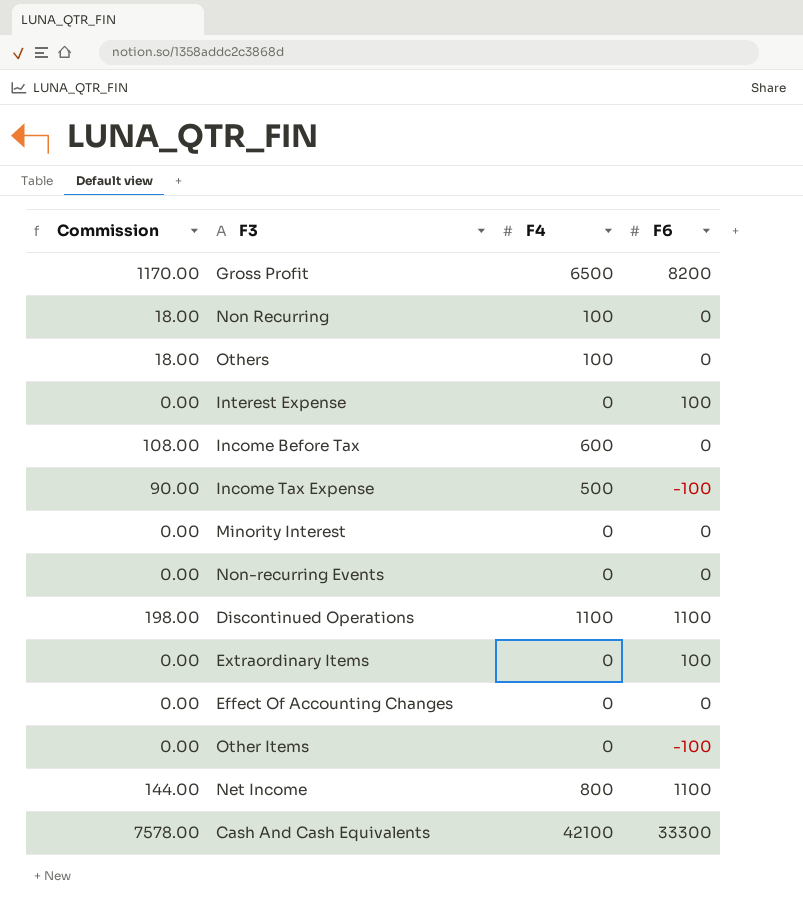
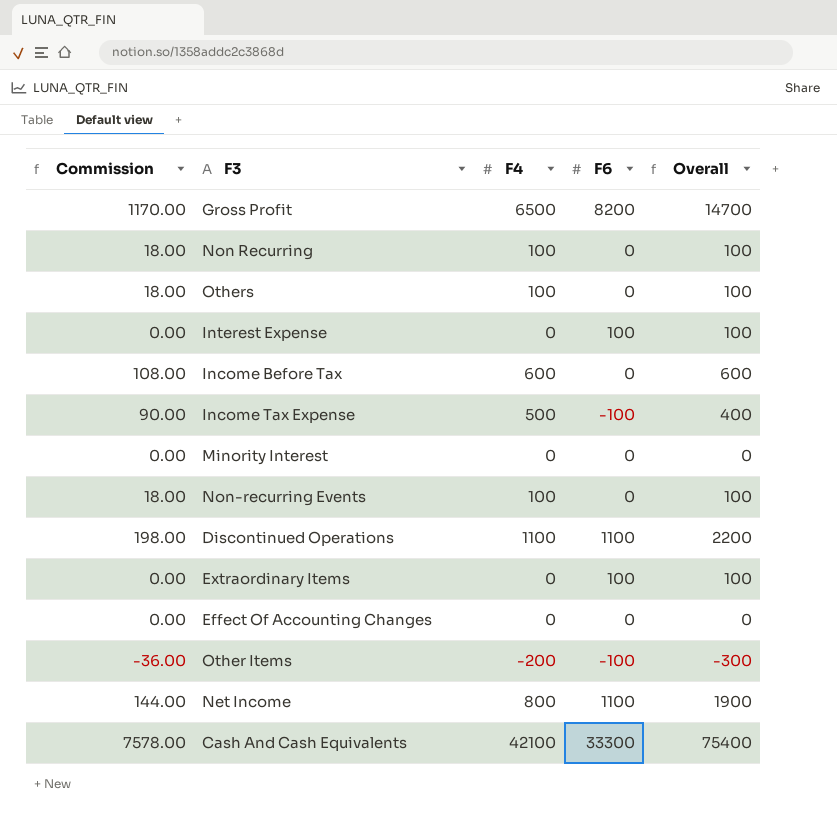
column Overall | formula: none -> [F4] + [F6]
Non-recurring Events | Commission: 0.00 -> 18.00
Non-recurring Events | F4: 0 -> 100
Other Items | Commission: 0.00 -> -36.00
Other Items | F4: 0 -> -200

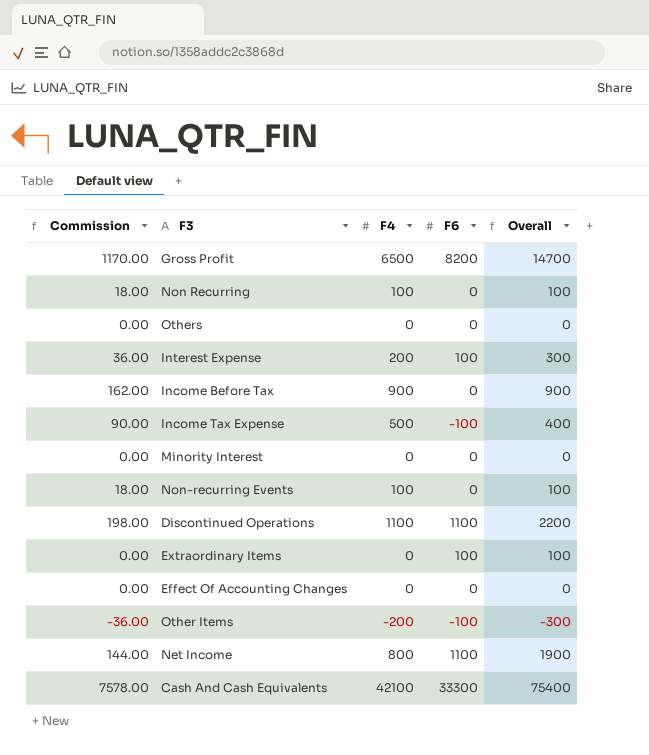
Others | Commission: 18.00 -> 0.00
Others | F4: 100 -> 0
Others | Overall: 100 -> 0
Interest Expense | Commission: 0.00 -> 36.00
Interest Expense | F4: 0 -> 200
Interest Expense | Overall: 100 -> 300
Income Before Tax | Commission: 108.00 -> 162.00
Income Before Tax | F4: 600 -> 900
Income Before Tax | Overall: 600 -> 900

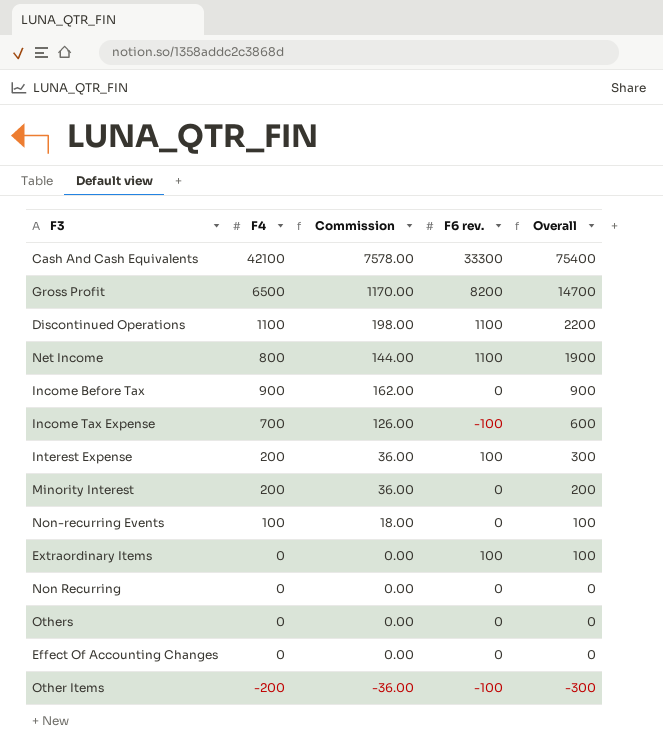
row order: none -> Overall descending
column Commission | position: 1 -> 3
column name: F6 -> F6 rev.
Income Tax Expense | F4: 500 -> 700
Income Tax Expense | Commission: 90.00 -> 126.00
Income Tax Expense | Overall: 400 -> 600
Minority Interest | F4: 0 -> 200
Minority Interest | Commission: 0.00 -> 36.00
Minority Interest | Overall: 0 -> 200
Non Recurring | F4: 100 -> 0
Non Recurring | Commission: 18.00 -> 0.00
Non Recurring | Overall: 100 -> 0

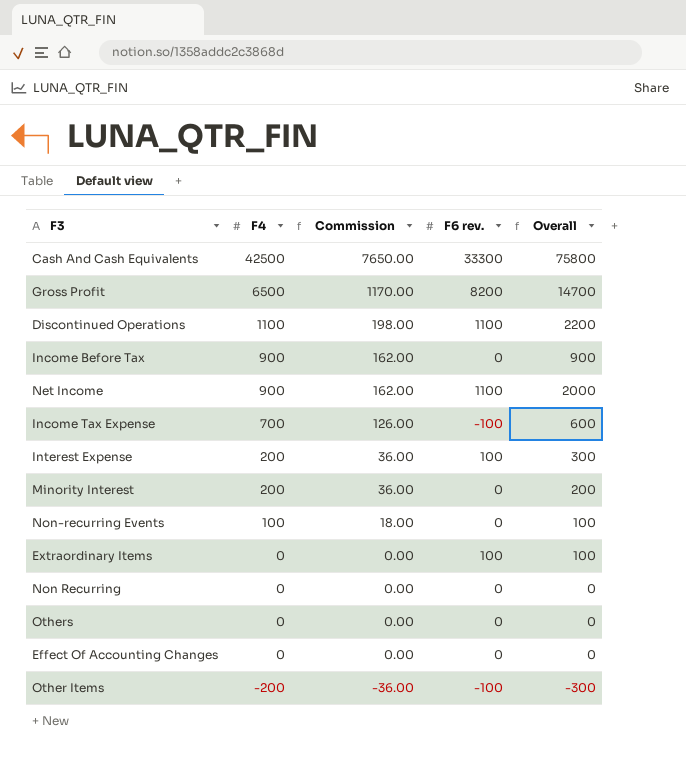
row order: Overall descending -> F4 descending
Cash And Cash Equivalents | F4: 42100 -> 42500
Cash And Cash Equivalents | Commission: 7578.00 -> 7650.00
Cash And Cash Equivalents | Overall: 75400 -> 75800
Net Income | F4: 800 -> 900
Net Income | Commission: 144.00 -> 162.00
Net Income | Overall: 1900 -> 2000

